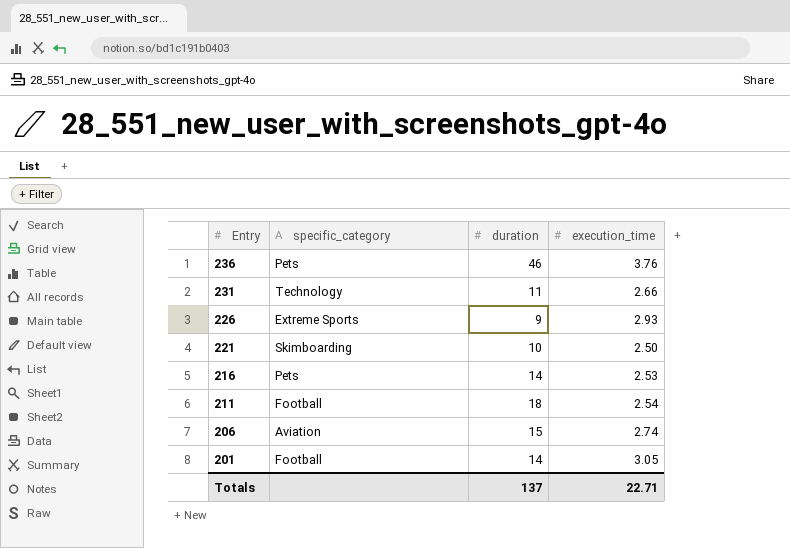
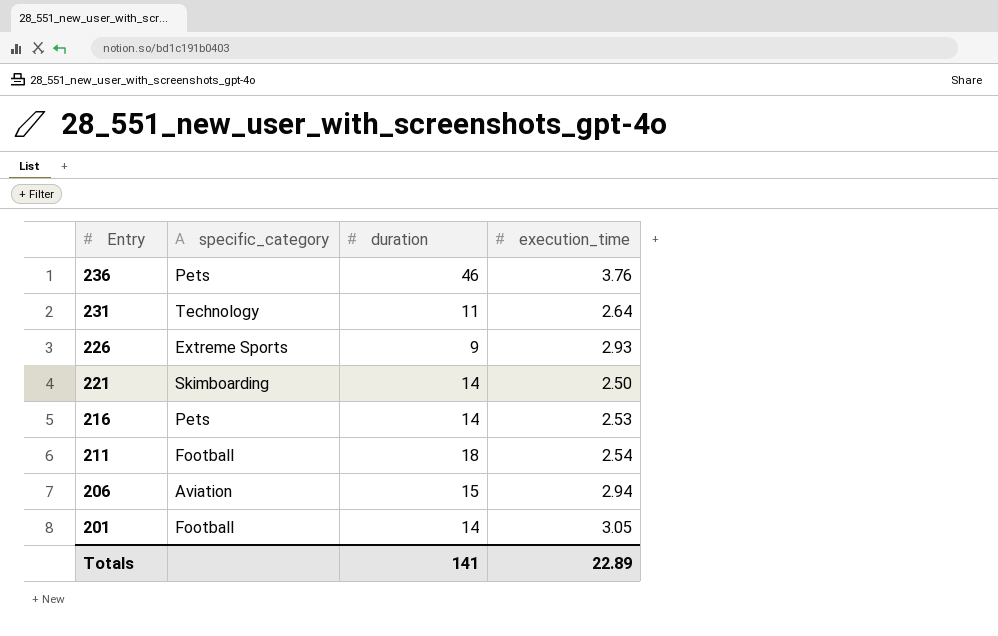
231 | execution_time: 2.66 -> 2.64
221 | duration: 10 -> 14
206 | execution_time: 2.74 -> 2.94
Totals | duration: 137 -> 141
Totals | execution_time: 22.71 -> 22.89

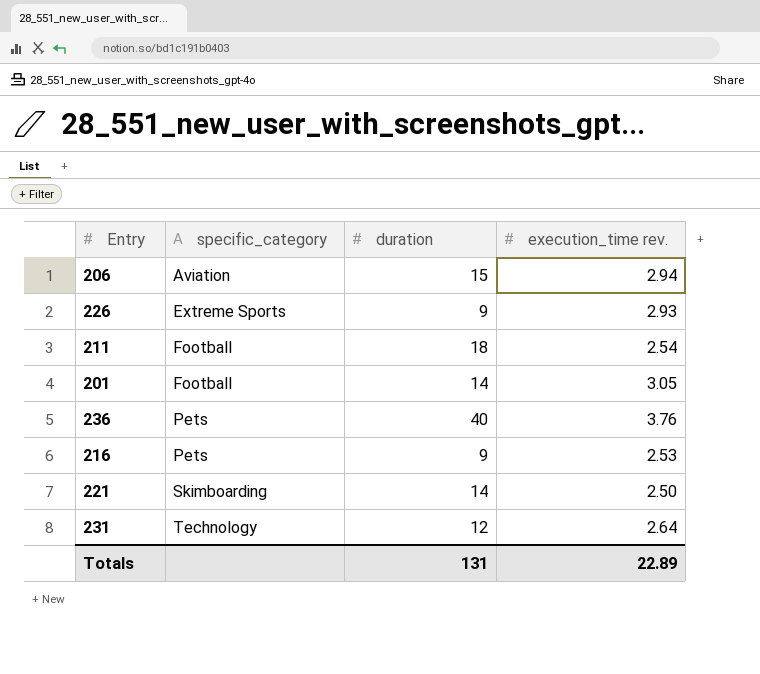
row order: Entry descending -> specific_category ascending
column name: execution_time -> execution_time rev.
236 | duration: 46 -> 40
216 | duration: 14 -> 9
231 | duration: 11 -> 12
Totals | duration: 141 -> 131

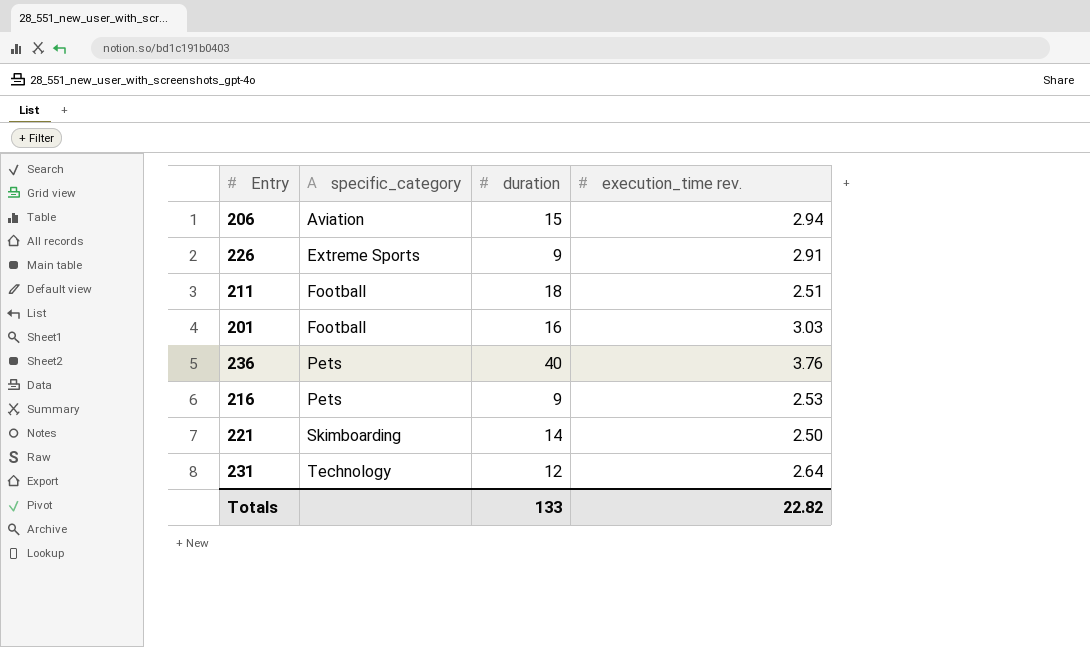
226 | execution_time rev.: 2.93 -> 2.91
211 | execution_time rev.: 2.54 -> 2.51
201 | duration: 14 -> 16
201 | execution_time rev.: 3.05 -> 3.03
Totals | duration: 131 -> 133
Totals | execution_time rev.: 22.89 -> 22.82

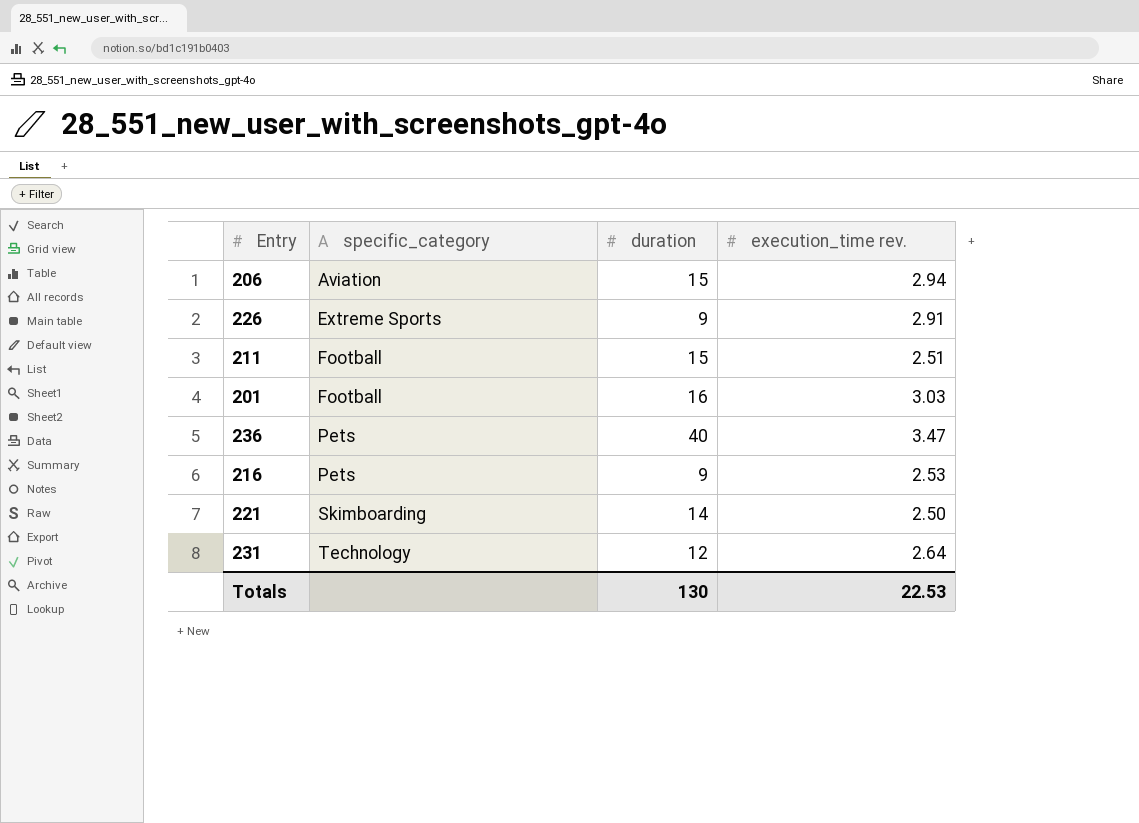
211 | duration: 18 -> 15
236 | execution_time rev.: 3.76 -> 3.47
Totals | duration: 133 -> 130
Totals | execution_time rev.: 22.82 -> 22.53

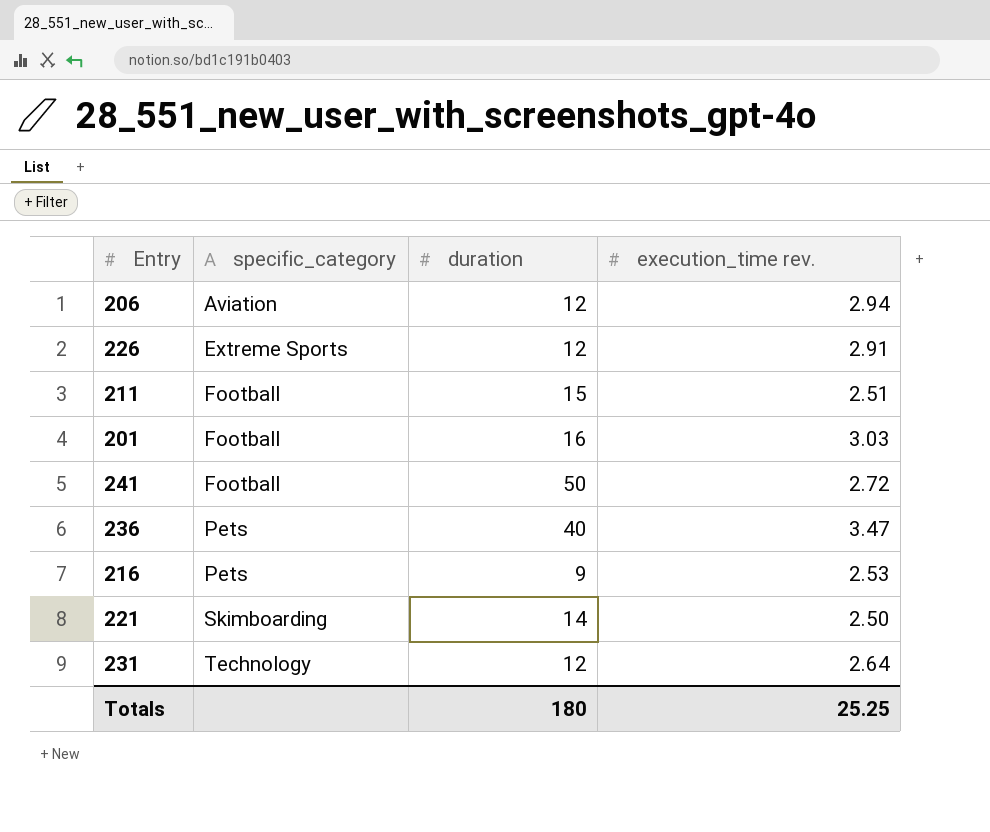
206 | duration: 15 -> 12
226 | duration: 9 -> 12
row 241: none -> Football | 50 | 2.72
Totals | duration: 130 -> 180
Totals | execution_time rev.: 22.53 -> 25.25

